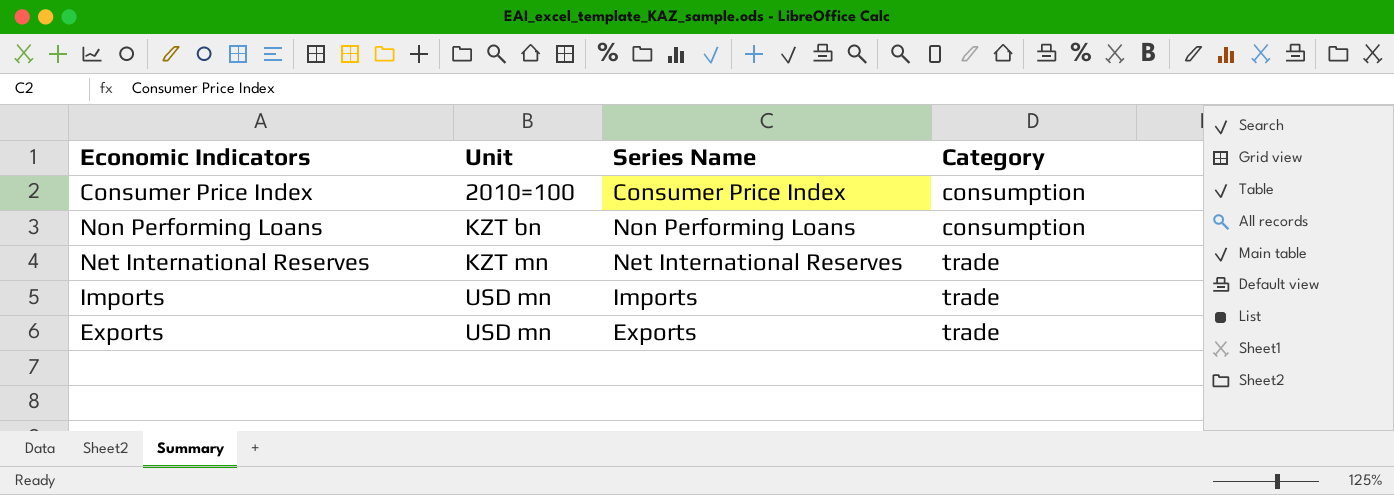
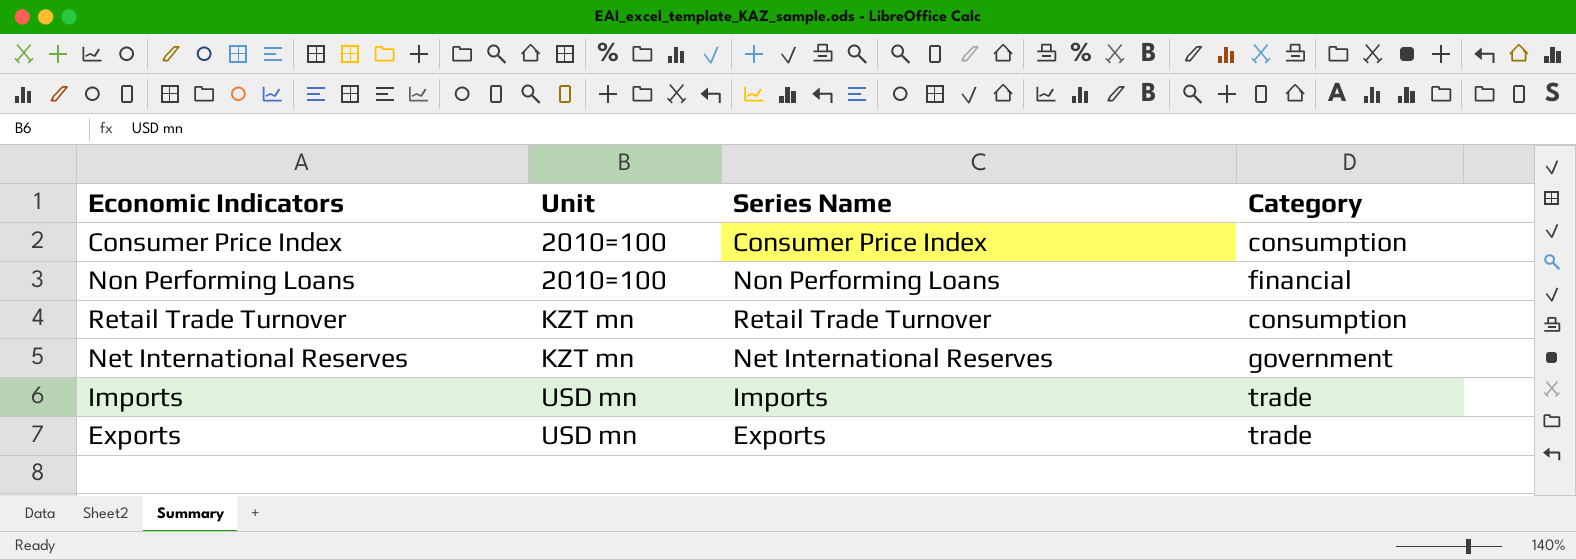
Non Performing Loans | Unit: KZT bn -> 2010=100
Non Performing Loans | Category: consumption -> financial
row Retail Trade Turnover: none -> KZT mn | Retail Trade Turnover | consumption
Net International Reserves | Category: trade -> government

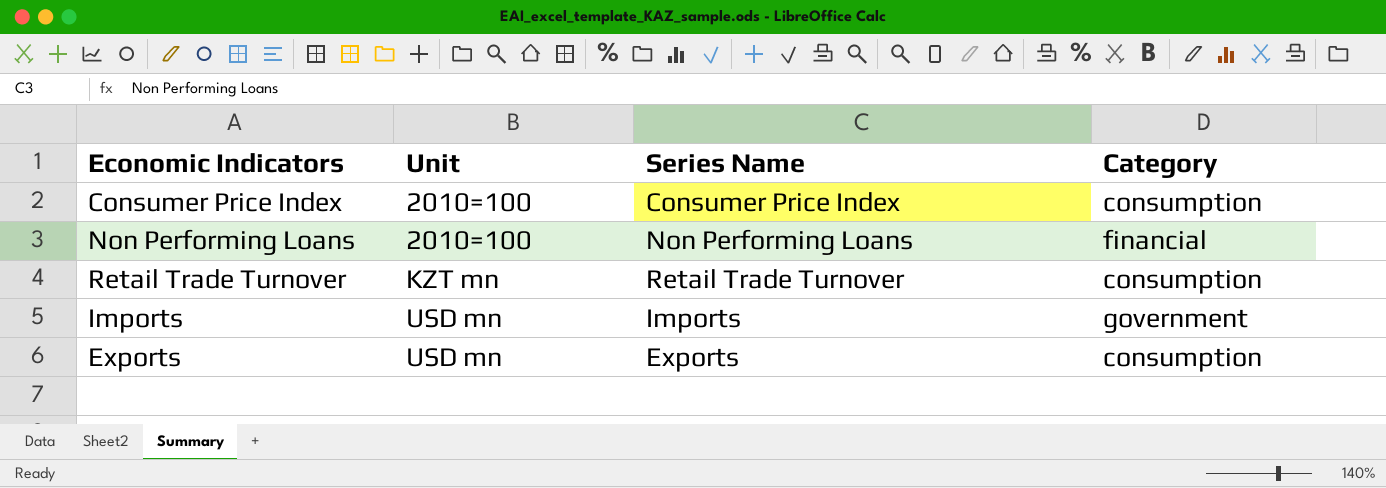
row Net International Reserves: KZT mn | Net International Reserves | government -> none
Imports | Category: trade -> government
Exports | Category: trade -> consumption

